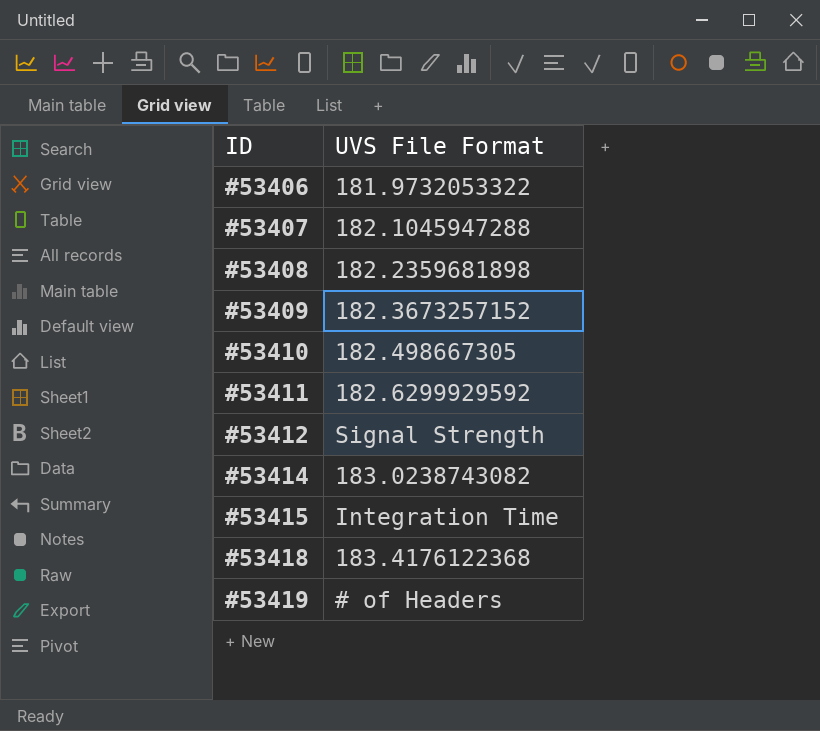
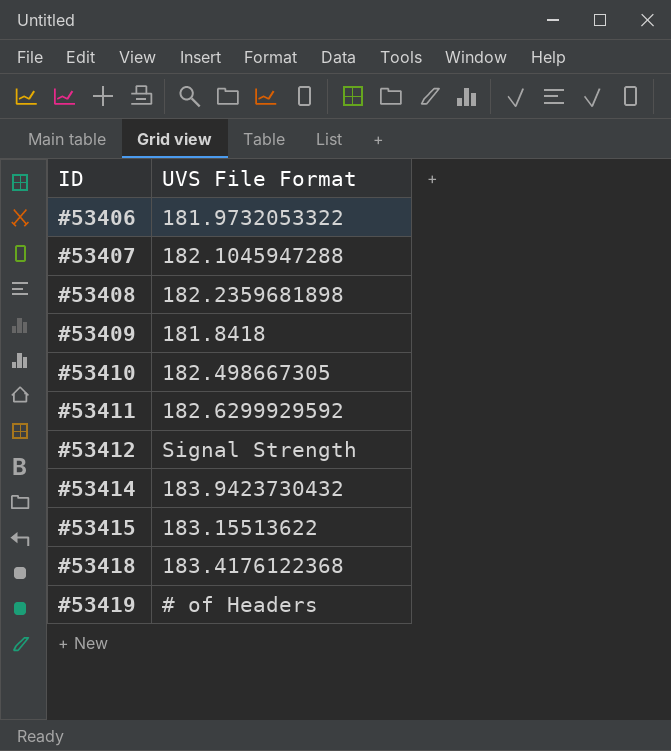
#53409 | UVS File Format: 182.3673257152 -> 181.8418
#53414 | UVS File Format: 183.0238743082 -> 183.9423730432
#53415 | UVS File Format: Integration Time -> 183.15513622

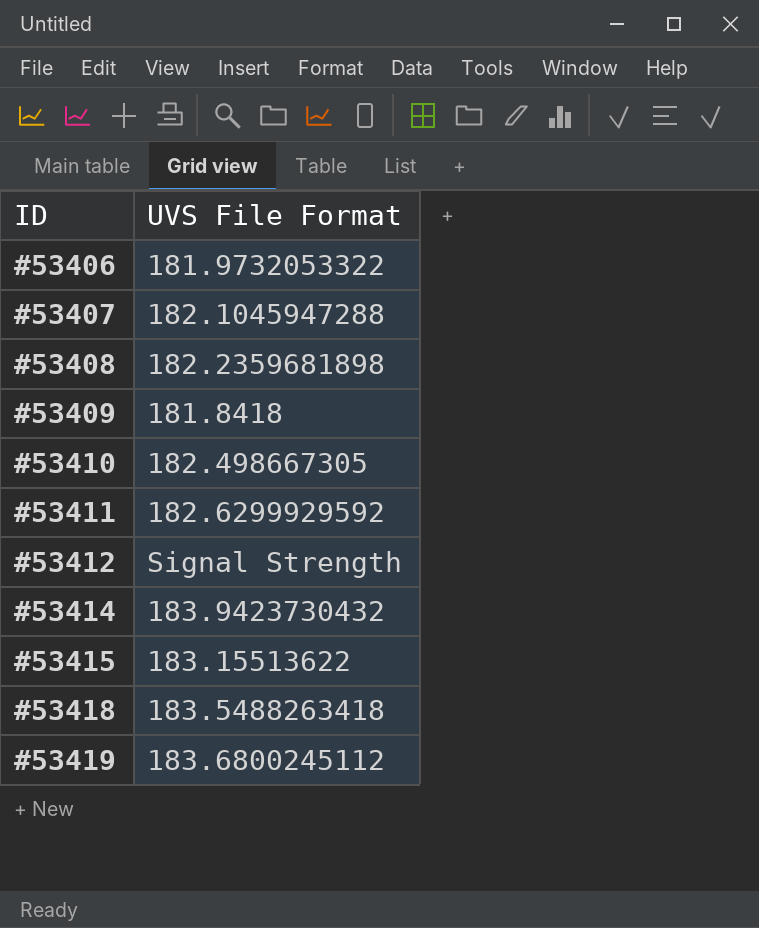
#53418 | UVS File Format: 183.4176122368 -> 183.5488263418
#53419 | UVS File Format: # of Headers -> 183.6800245112

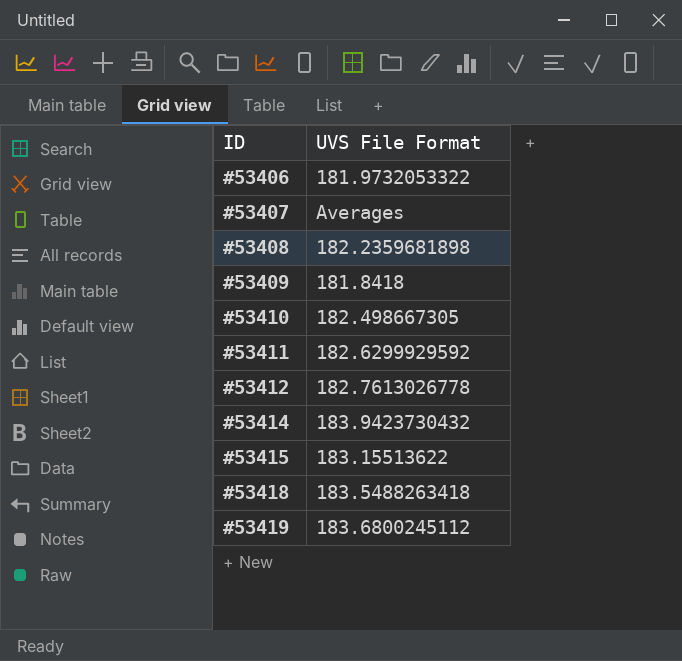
#53407 | UVS File Format: 182.1045947288 -> Averages
#53412 | UVS File Format: Signal Strength -> 182.7613026778

